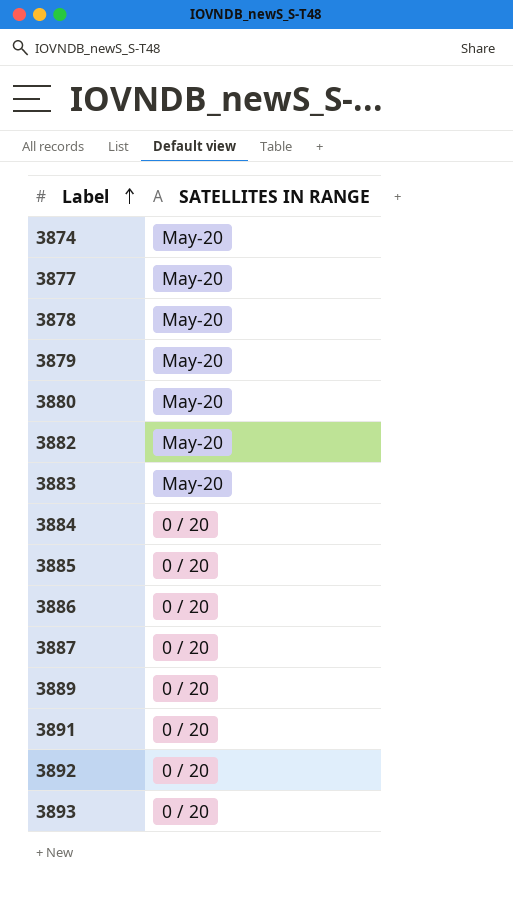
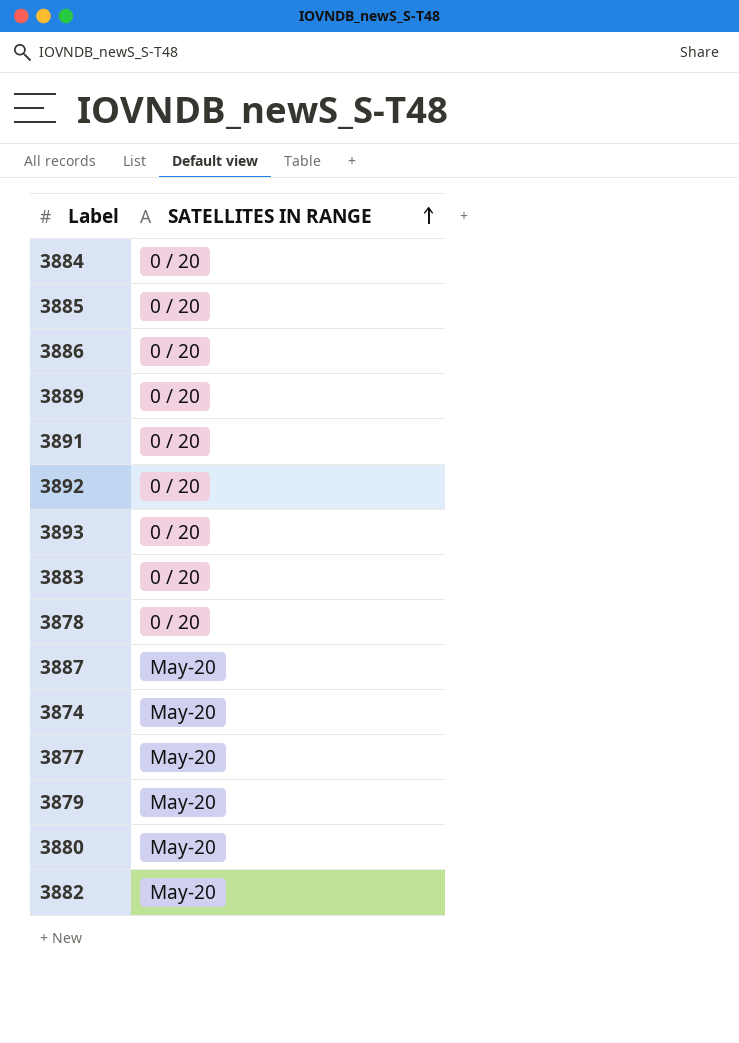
row order: Label ascending -> SATELLITES IN RANGE ascending
3883 | SATELLITES IN RANGE: May-20 -> 0 / 20
3878 | SATELLITES IN RANGE: May-20 -> 0 / 20
3887 | SATELLITES IN RANGE: 0 / 20 -> May-20

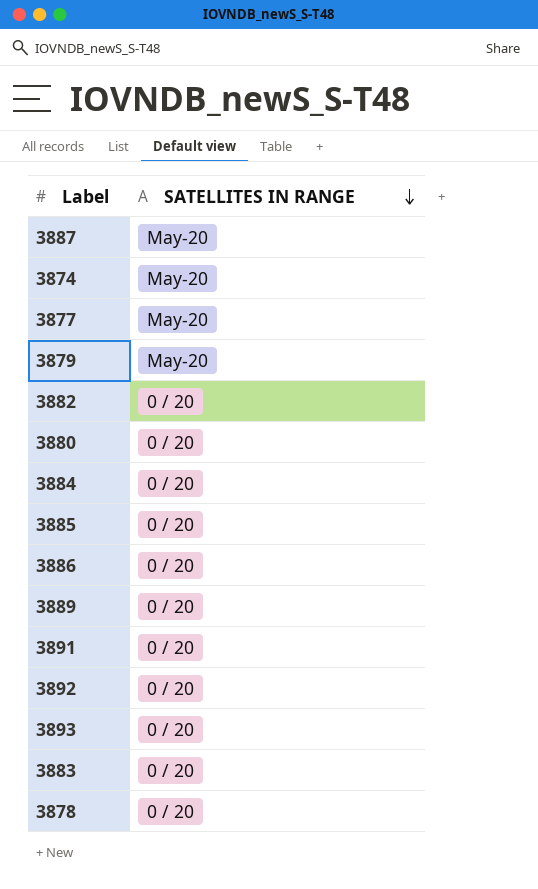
row order: SATELLITES IN RANGE ascending -> SATELLITES IN RANGE descending
3882 | SATELLITES IN RANGE: May-20 -> 0 / 20
3880 | SATELLITES IN RANGE: May-20 -> 0 / 20

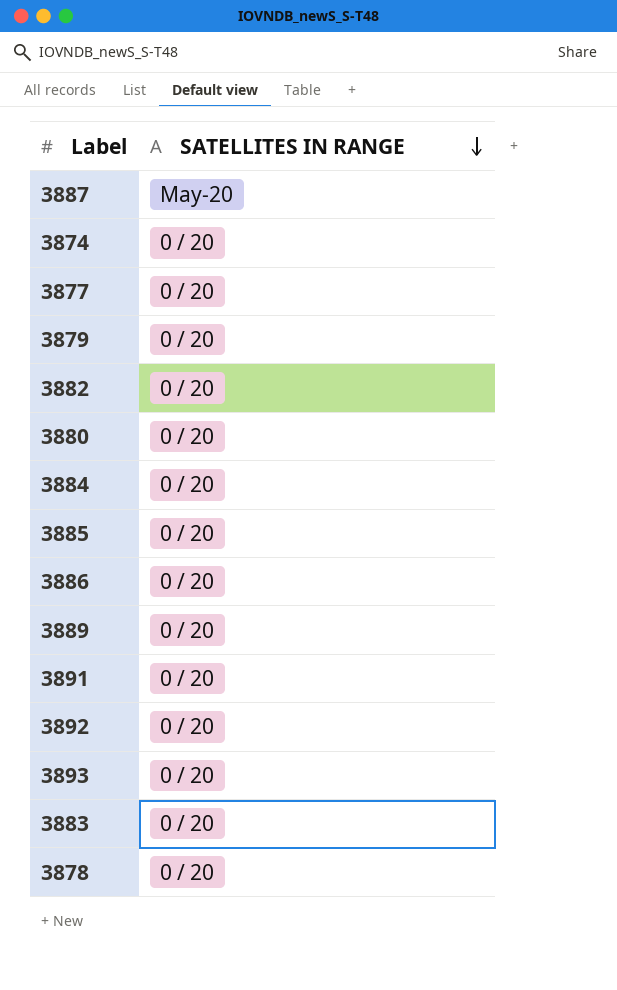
3874 | SATELLITES IN RANGE: May-20 -> 0 / 20
3877 | SATELLITES IN RANGE: May-20 -> 0 / 20
3879 | SATELLITES IN RANGE: May-20 -> 0 / 20

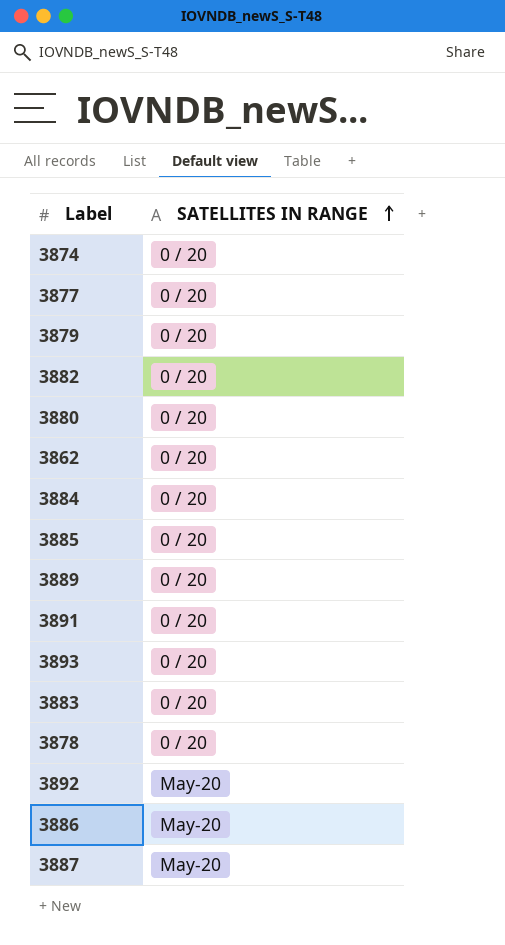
row order: SATELLITES IN RANGE descending -> SATELLITES IN RANGE ascending
row 3862: none -> 0 / 20
3892 | SATELLITES IN RANGE: 0 / 20 -> May-20
3886 | SATELLITES IN RANGE: 0 / 20 -> May-20

